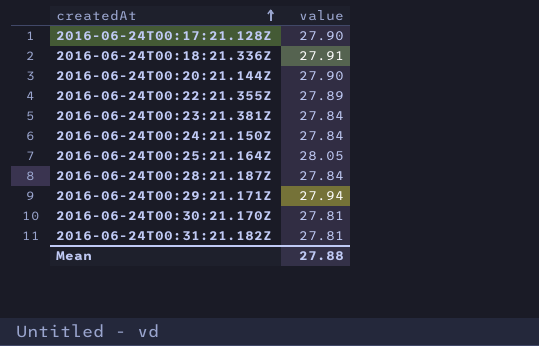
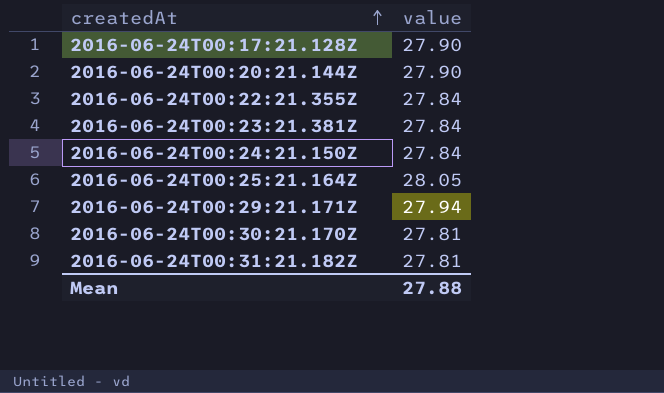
row 2016-06-24T00:18:21.336Z: 27.91 -> none
row 2016-06-24T00:28:21.187Z: 27.84 -> none
2016-06-24T00:22:21.355Z | value: 27.89 -> 27.84

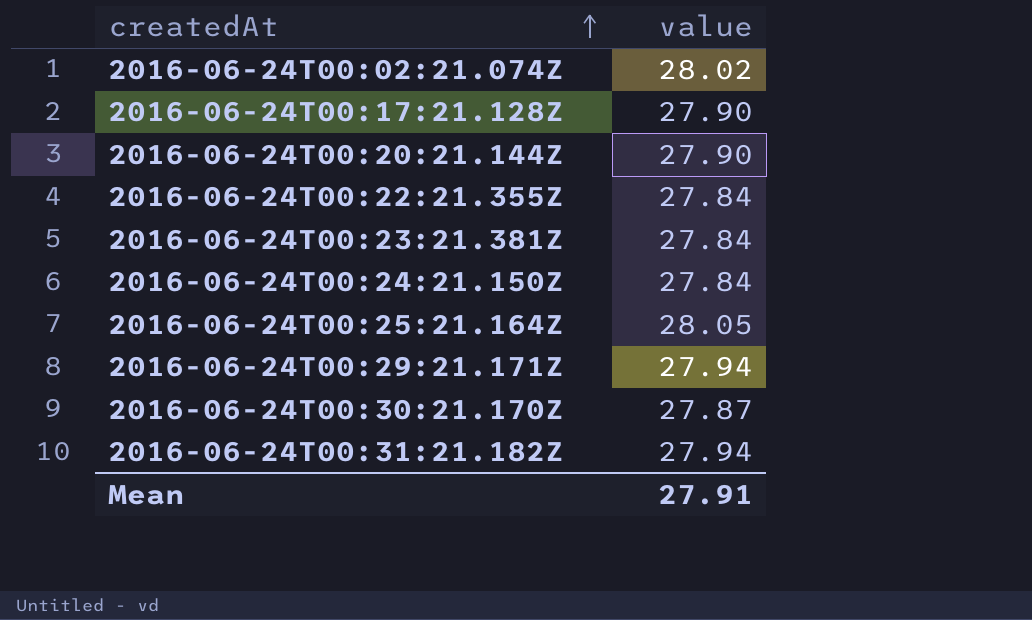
row 2016-06-24T00:02:21.074Z: none -> 28.02
2016-06-24T00:30:21.170Z | value: 27.81 -> 27.87
2016-06-24T00:31:21.182Z | value: 27.81 -> 27.94
Mean | value: 27.88 -> 27.91

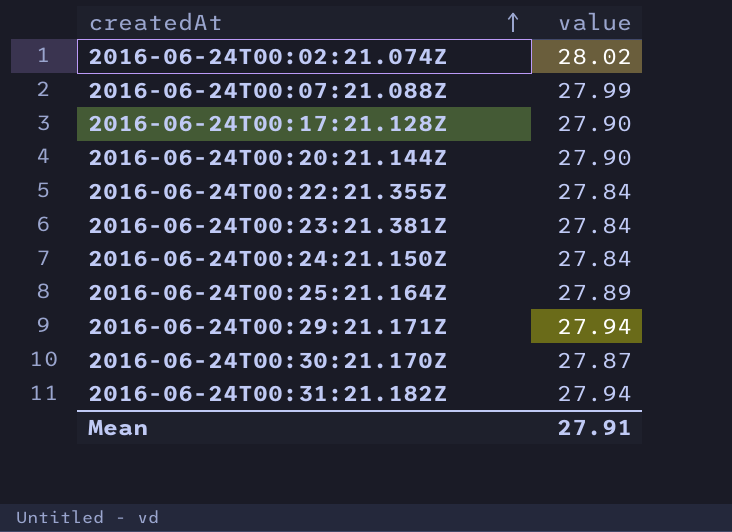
row 2016-06-24T00:07:21.088Z: none -> 27.99
2016-06-24T00:25:21.164Z | value: 28.05 -> 27.89

